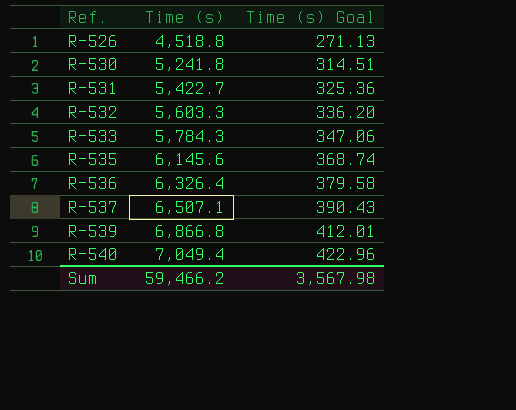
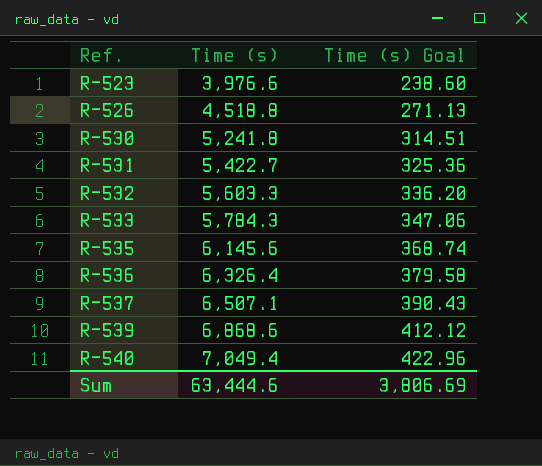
row R-523: none -> 3,976.6 | 238.60
R-539 | Time (s): 6,866.8 -> 6,868.6
R-539 | Time (s) Goal: 412.01 -> 412.12
Sum | Time (s): 59,466.2 -> 63,444.6
Sum | Time (s) Goal: 3,567.98 -> 3,806.69

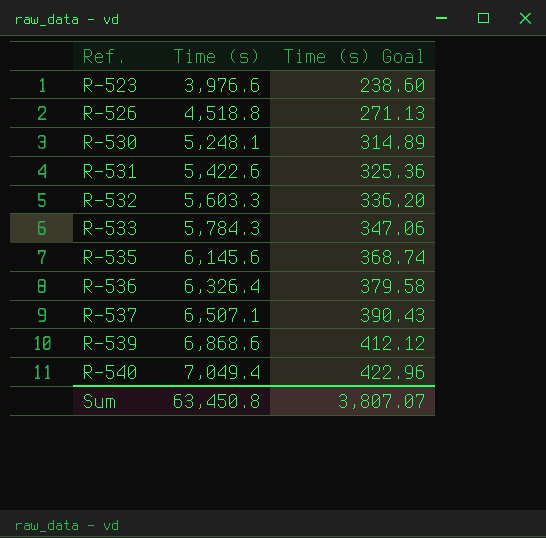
R-530 | Time (s): 5,241.8 -> 5,248.1
R-530 | Time (s) Goal: 314.51 -> 314.89
R-531 | Time (s): 5,422.7 -> 5,422.6
Sum | Time (s): 63,444.6 -> 63,450.8
Sum | Time (s) Goal: 3,806.69 -> 3,807.07

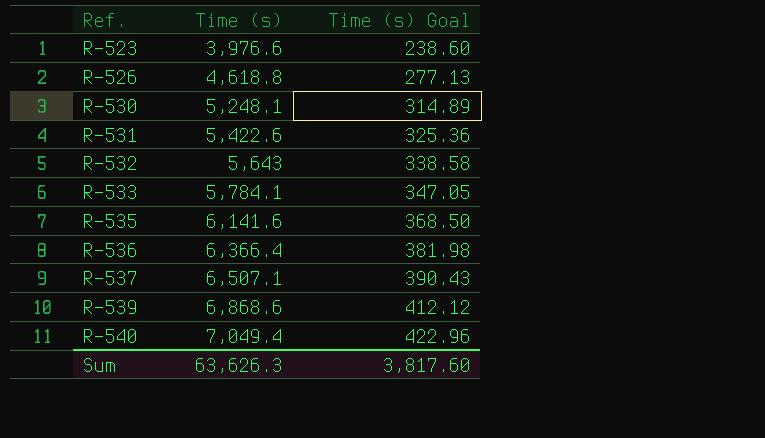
R-526 | Time (s): 4,518.8 -> 4,618.8
R-526 | Time (s) Goal: 271.13 -> 277.13
R-532 | Time (s): 5,603.3 -> 5,643
R-532 | Time (s) Goal: 336.20 -> 338.58
R-533 | Time (s): 5,784.3 -> 5,784.1
R-533 | Time (s) Goal: 347.06 -> 347.05
R-535 | Time (s): 6,145.6 -> 6,141.6
R-535 | Time (s) Goal: 368.74 -> 368.50
R-536 | Time (s): 6,326.4 -> 6,366.4
R-536 | Time (s) Goal: 379.58 -> 381.98
Sum | Time (s): 63,450.8 -> 63,626.3
Sum | Time (s) Goal: 3,807.07 -> 3,817.60

